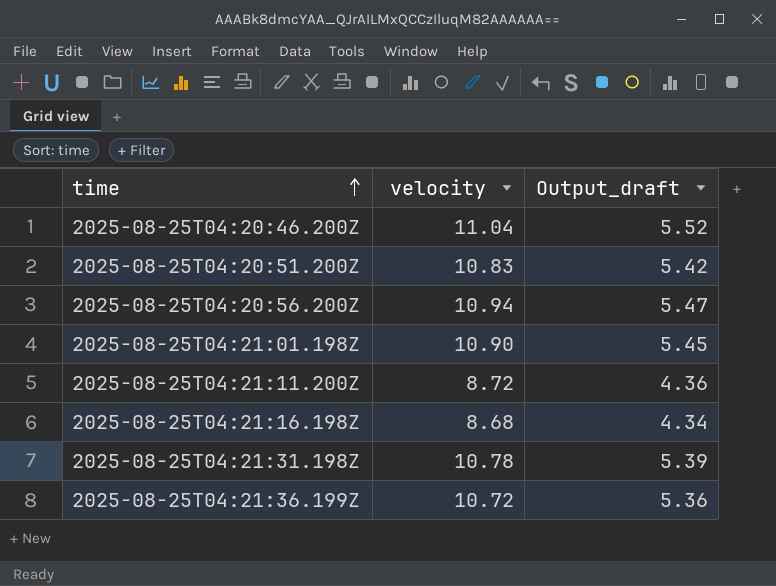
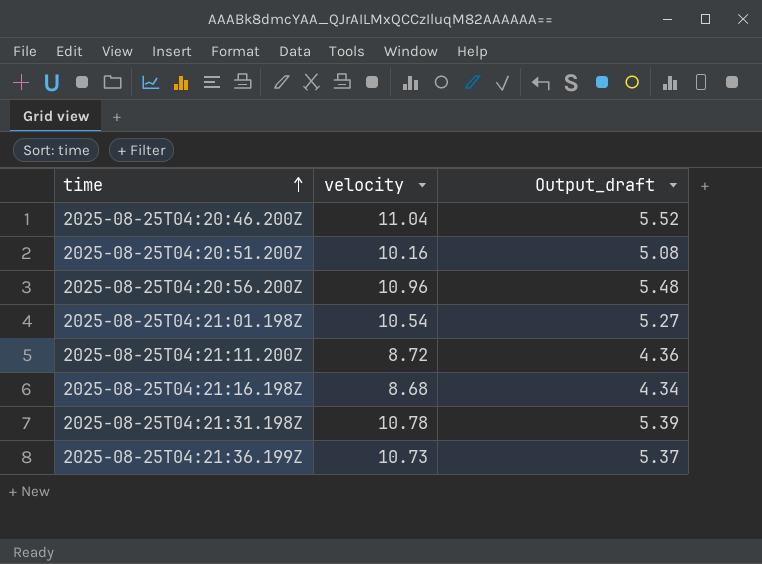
2025-08-25T04:20:51.200Z | velocity: 10.83 -> 10.16
2025-08-25T04:20:51.200Z | Output_draft: 5.42 -> 5.08
2025-08-25T04:20:56.200Z | velocity: 10.94 -> 10.96
2025-08-25T04:20:56.200Z | Output_draft: 5.47 -> 5.48
2025-08-25T04:21:01.198Z | velocity: 10.90 -> 10.54
2025-08-25T04:21:01.198Z | Output_draft: 5.45 -> 5.27
2025-08-25T04:21:36.199Z | velocity: 10.72 -> 10.73
2025-08-25T04:21:36.199Z | Output_draft: 5.36 -> 5.37

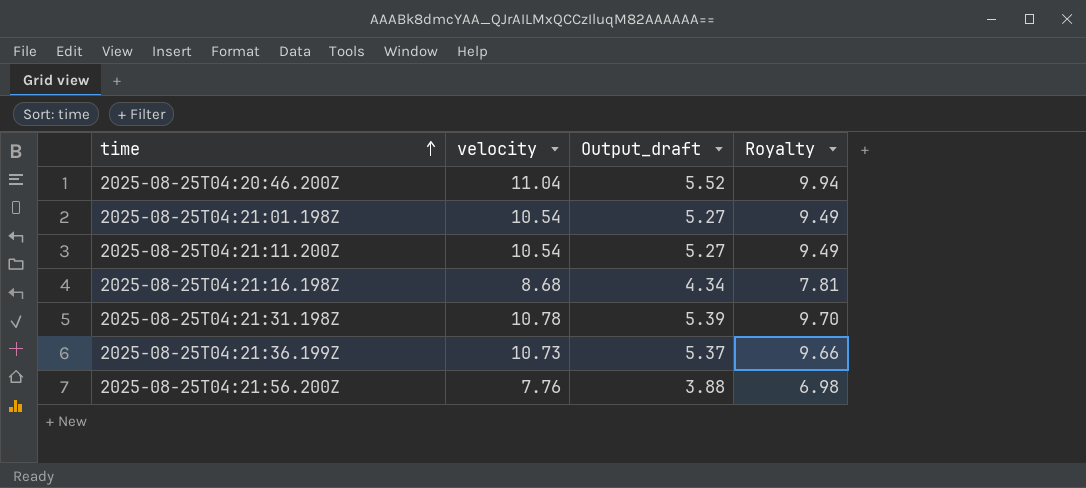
column Royalty | formula: none -> [velocity] * 0.9
row 2025-08-25T04:20:51.200Z: 10.16 | 5.08 -> none
row 2025-08-25T04:20:56.200Z: 10.96 | 5.48 -> none
2025-08-25T04:21:11.200Z | velocity: 8.72 -> 10.54
2025-08-25T04:21:11.200Z | Output_draft: 4.36 -> 5.27
row 2025-08-25T04:21:56.200Z: none -> 7.76 | 3.88 | 6.98

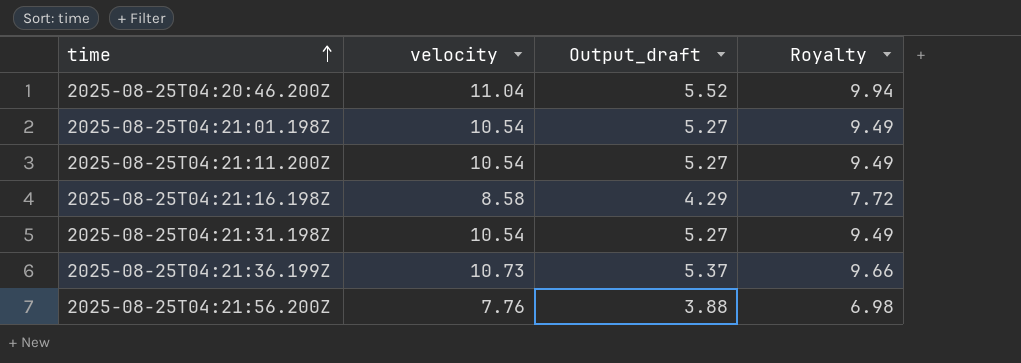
2025-08-25T04:21:16.198Z | velocity: 8.68 -> 8.58
2025-08-25T04:21:16.198Z | Output_draft: 4.34 -> 4.29
2025-08-25T04:21:16.198Z | Royalty: 7.81 -> 7.72
2025-08-25T04:21:31.198Z | velocity: 10.78 -> 10.54
2025-08-25T04:21:31.198Z | Output_draft: 5.39 -> 5.27
2025-08-25T04:21:31.198Z | Royalty: 9.70 -> 9.49

